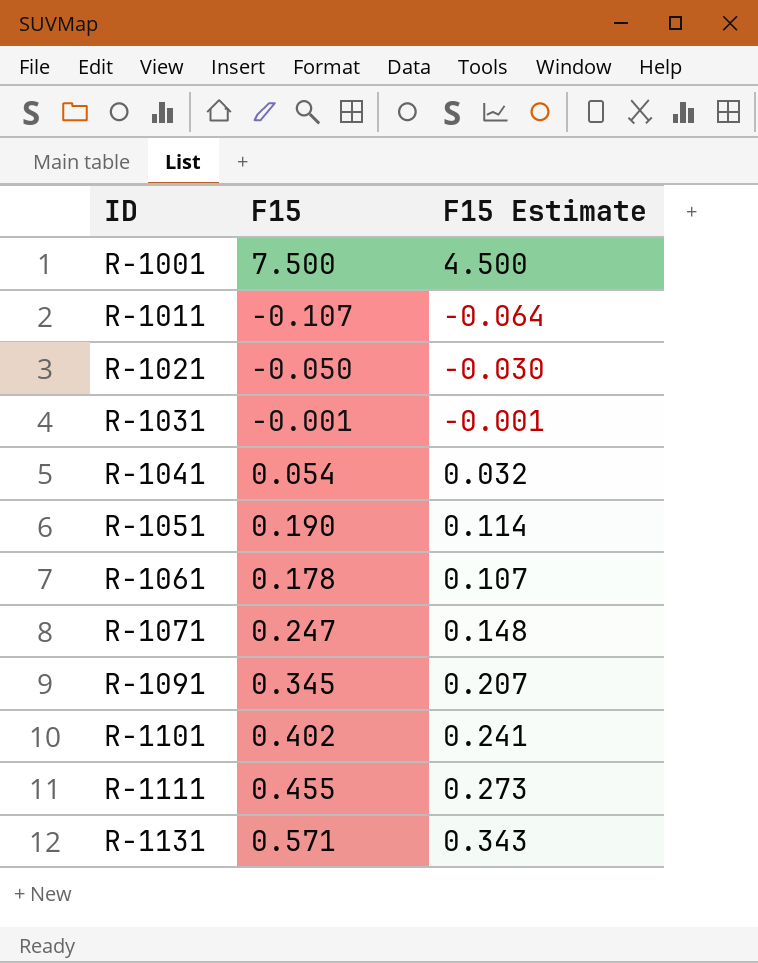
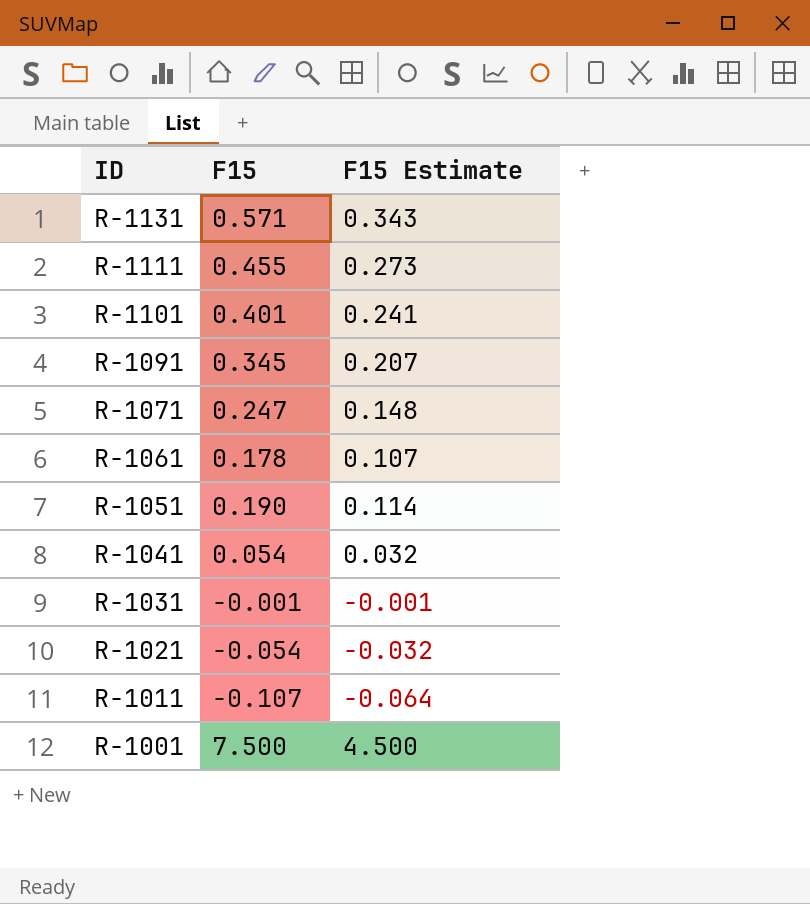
row order: ID ascending -> ID descending
R-1101 | F15: 0.402 -> 0.401
R-1021 | F15: -0.050 -> -0.054
R-1021 | F15 Estimate: -0.030 -> -0.032

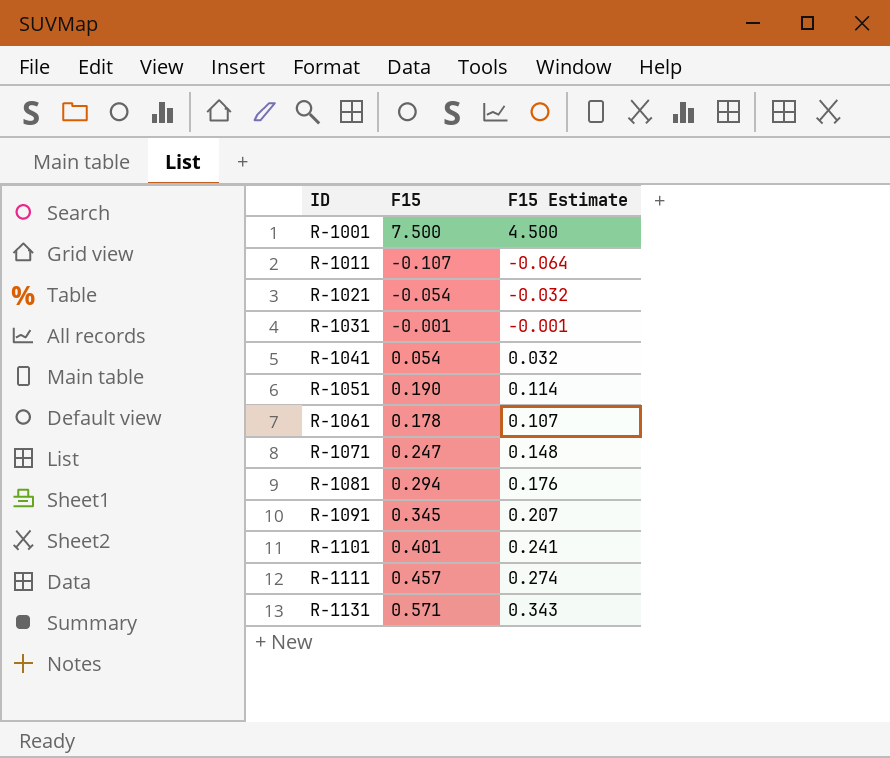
row order: ID descending -> ID ascending
row R-1081: none -> 0.294 | 0.176
R-1111 | F15: 0.455 -> 0.457
R-1111 | F15 Estimate: 0.273 -> 0.274

